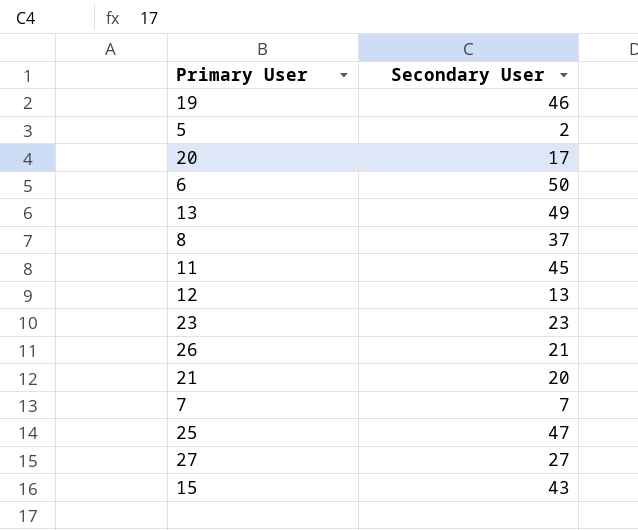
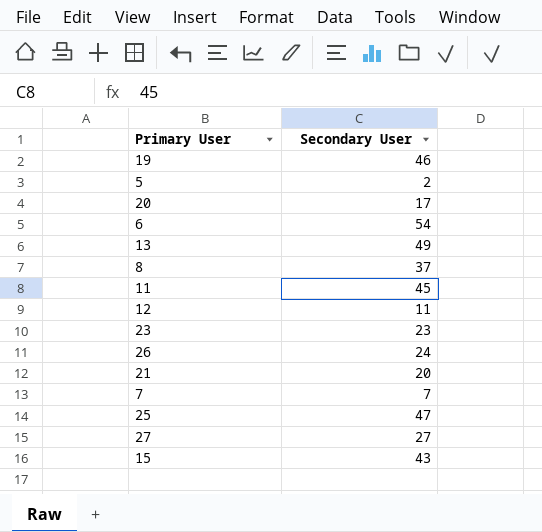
6 | Secondary User: 50 -> 54
12 | Secondary User: 13 -> 11
26 | Secondary User: 21 -> 24

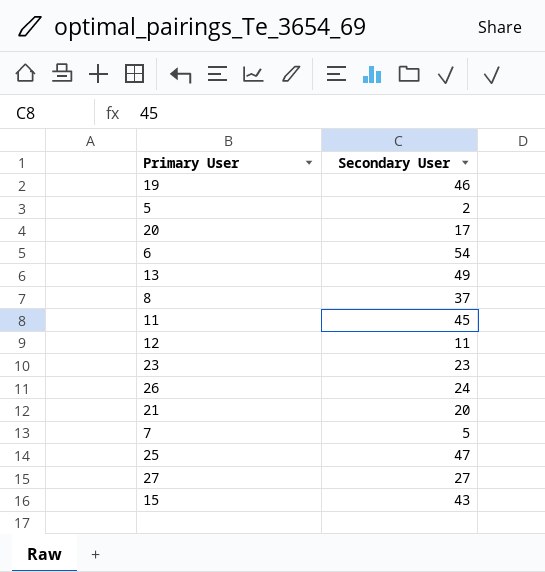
7 | Secondary User: 7 -> 5

